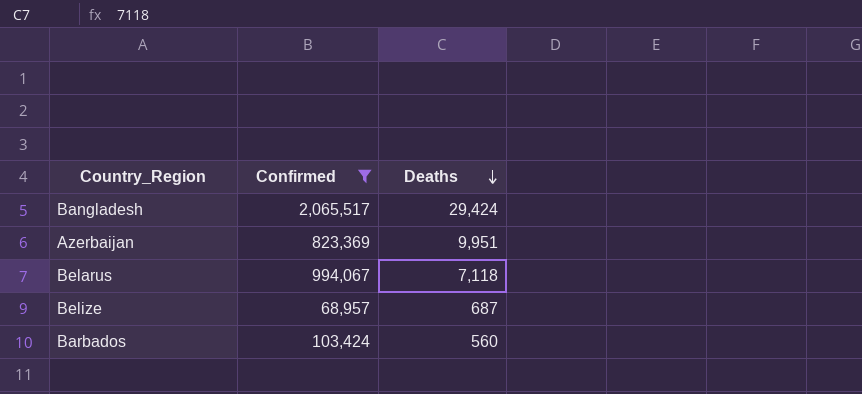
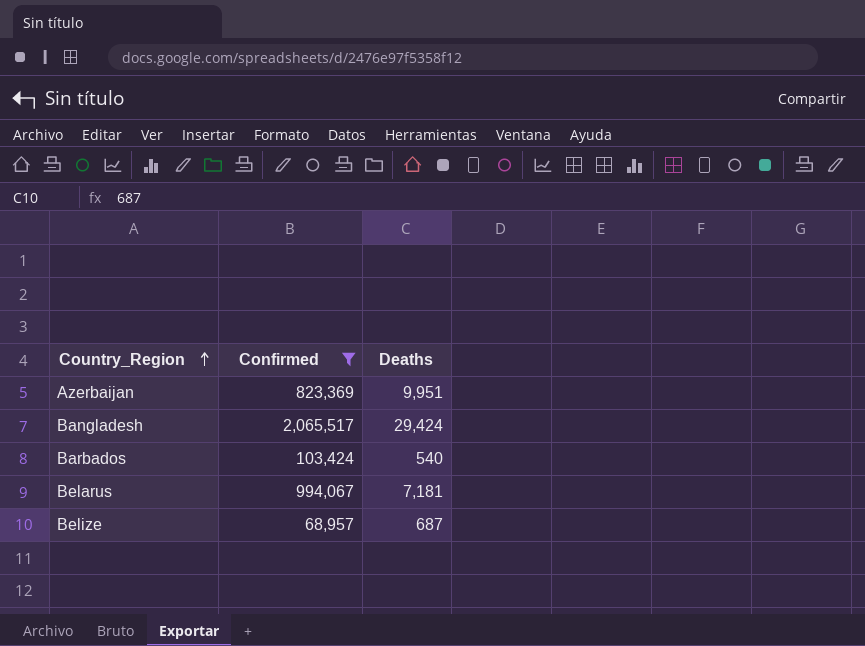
row order: Deaths descending -> Country_Region ascending
Barbados | Deaths: 560 -> 540
Belarus | Deaths: 7,118 -> 7,181

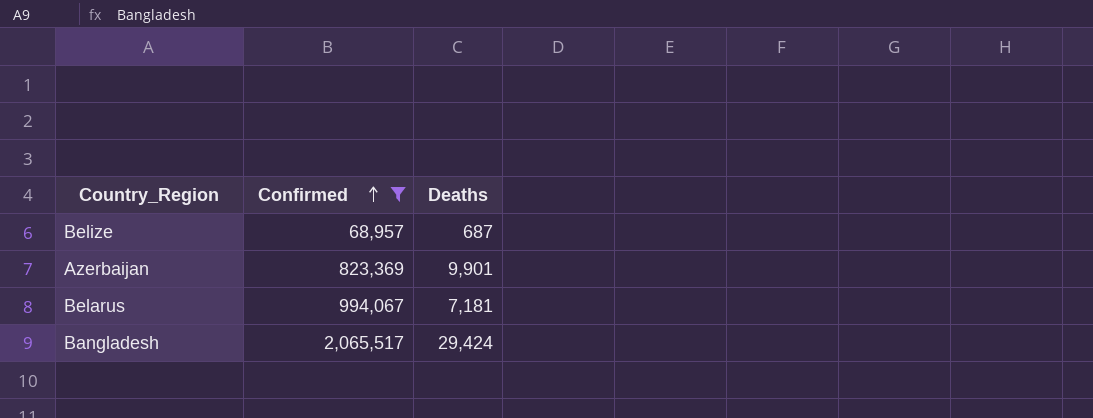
row order: Country_Region ascending -> Confirmed ascending
row Barbados: 103,424 | 540 -> none
Azerbaijan | Deaths: 9,951 -> 9,901

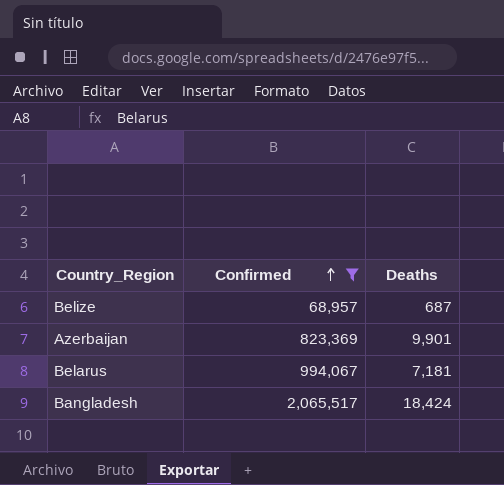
Bangladesh | Deaths: 29,424 -> 18,424

